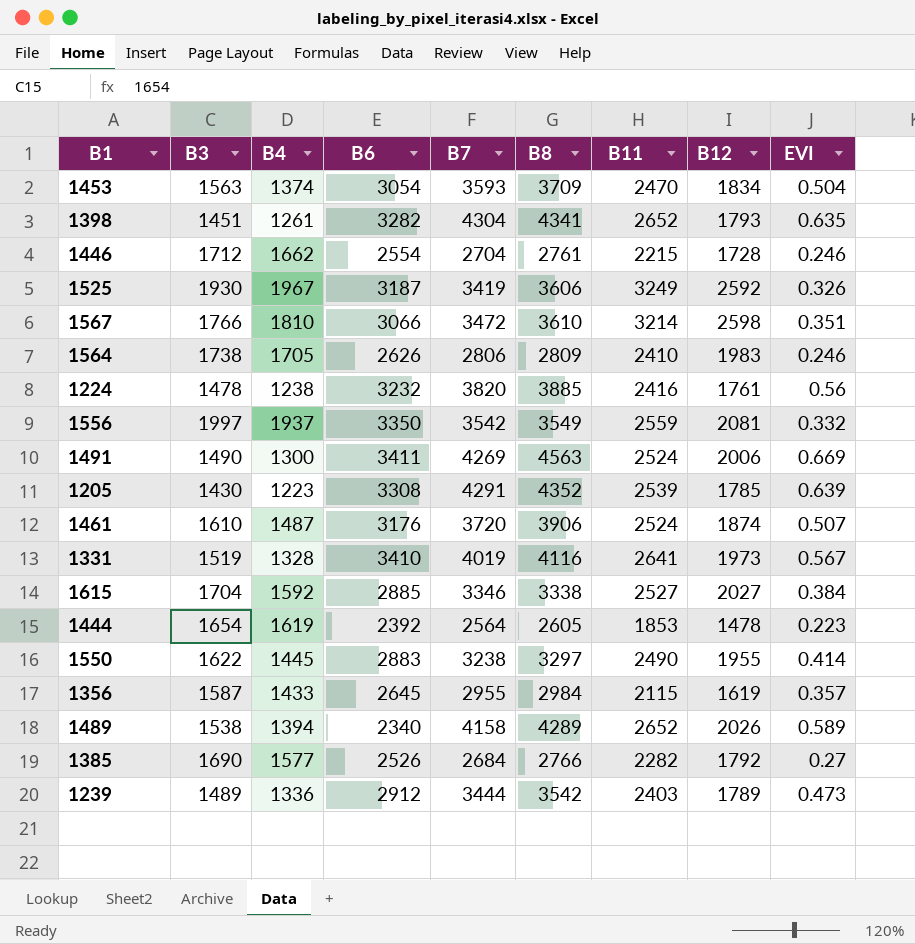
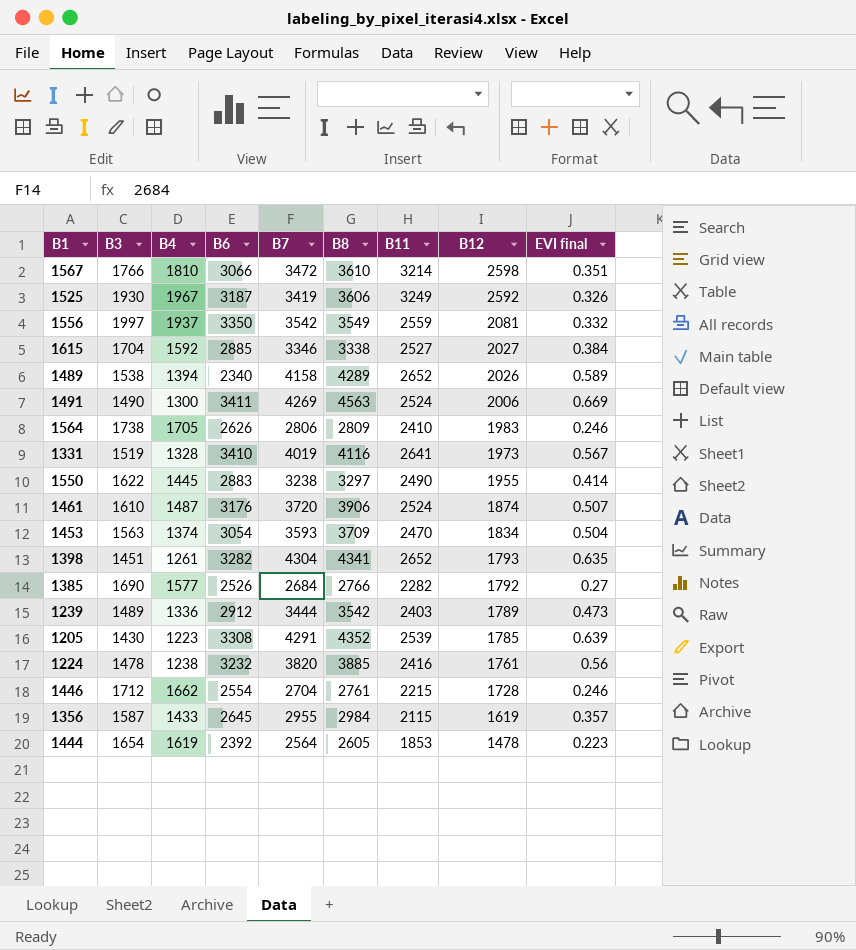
row order: none -> B12 descending
column name: EVI -> EVI final

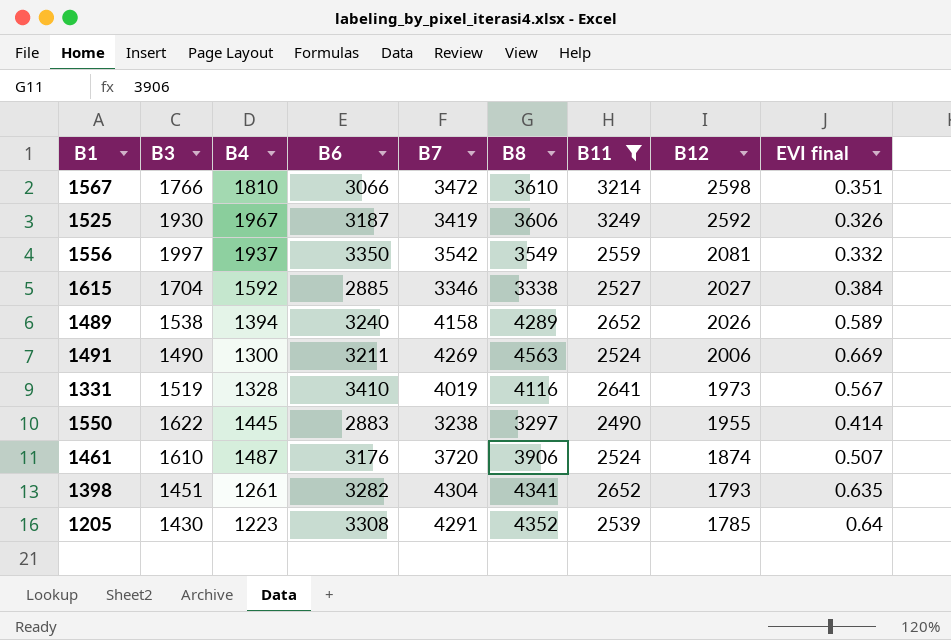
filter: none -> B11 >= 2490
1489 | B6: 2340 -> 3240
1491 | B6: 3411 -> 3211
1205 | EVI final: 0.639 -> 0.64

